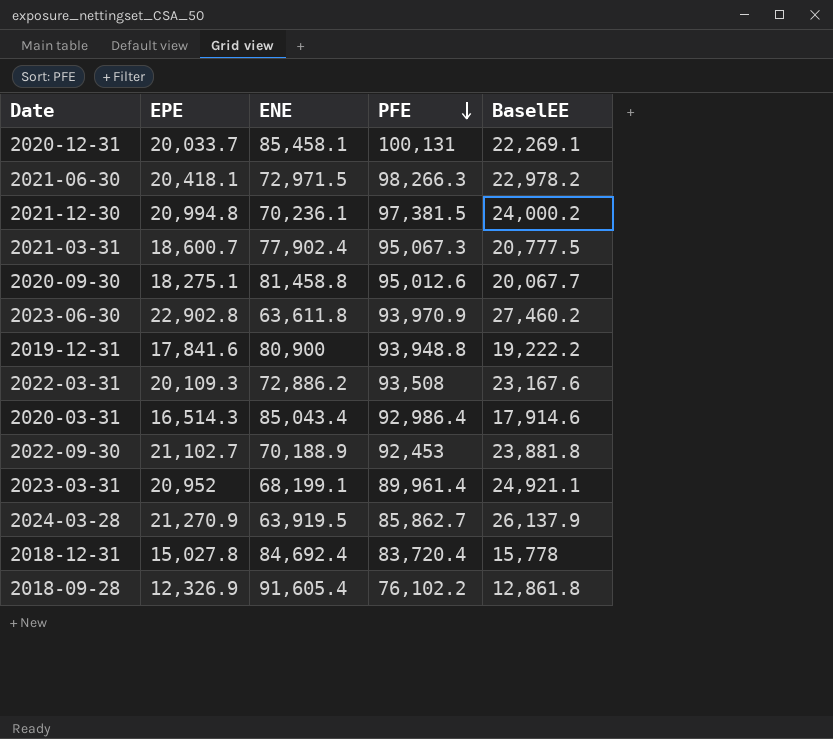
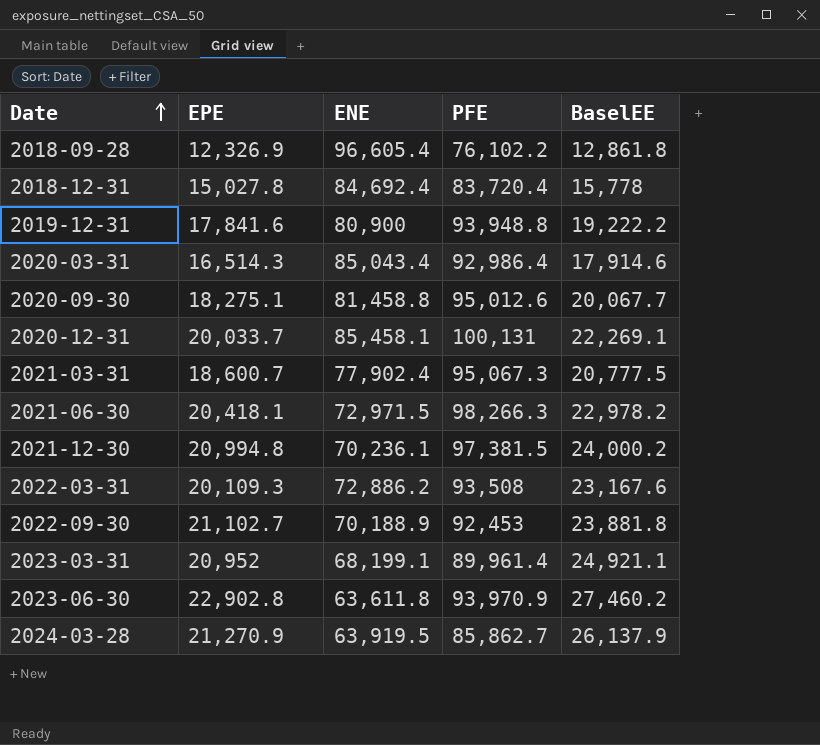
row order: PFE descending -> Date ascending
2018-09-28 | ENE: 91,605.4 -> 96,605.4

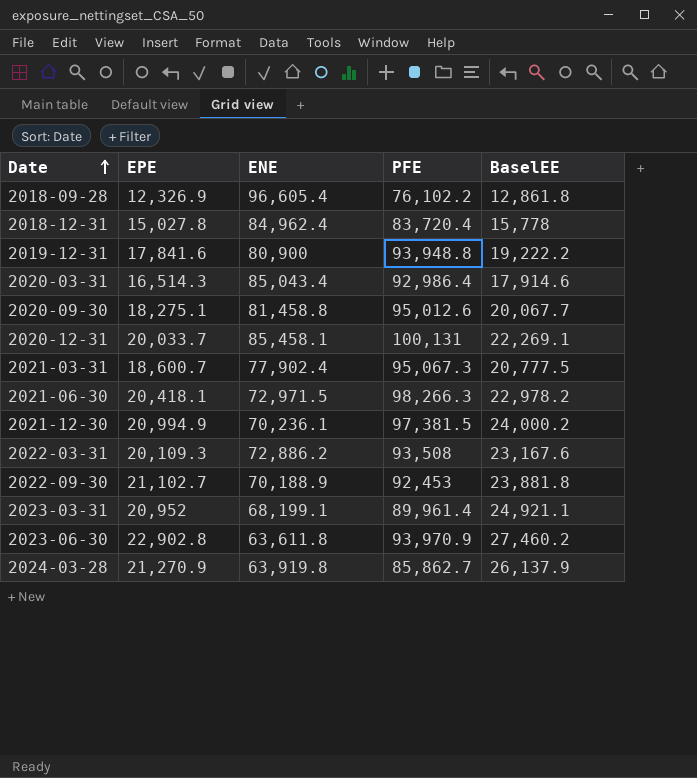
2018-12-31 | ENE: 84,692.4 -> 84,962.4
2021-12-30 | EPE: 20,994.8 -> 20,994.9
2024-03-28 | ENE: 63,919.5 -> 63,919.8

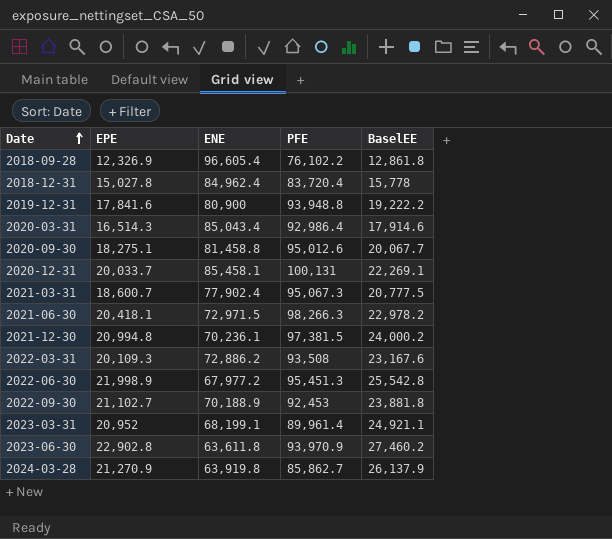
2021-12-30 | EPE: 20,994.9 -> 20,994.8
row 2022-06-30: none -> 21,998.9 | 67,977.2 | 95,451.3 | 25,542.8

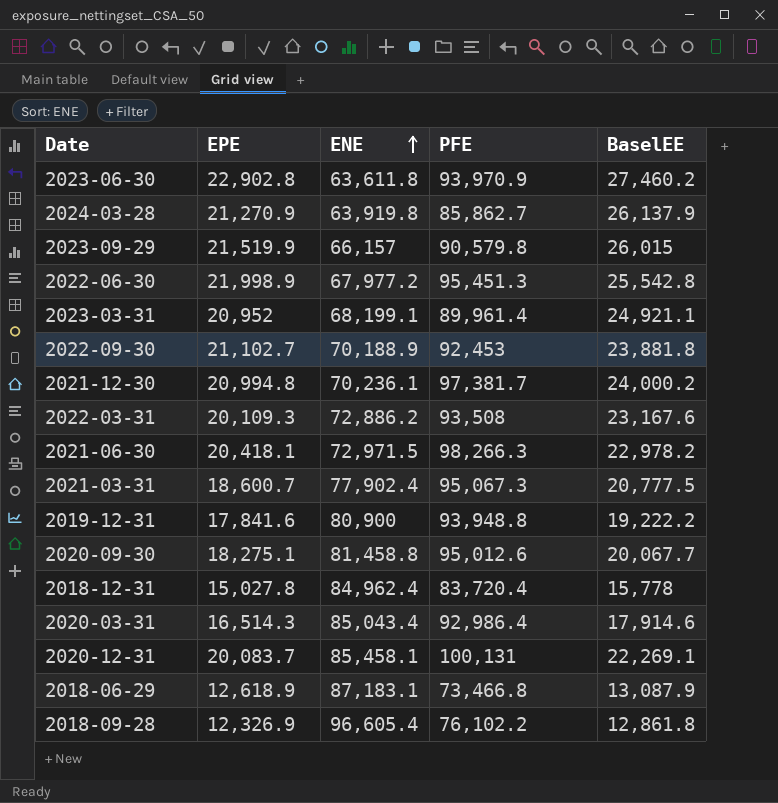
row order: Date ascending -> ENE ascending
row 2023-09-29: none -> 21,519.9 | 66,157 | 90,579.8 | 26,015
2021-12-30 | PFE: 97,381.5 -> 97,381.7
2020-12-31 | EPE: 20,033.7 -> 20,083.7
row 2018-06-29: none -> 12,618.9 | 87,183.1 | 73,466.8 | 13,087.9

